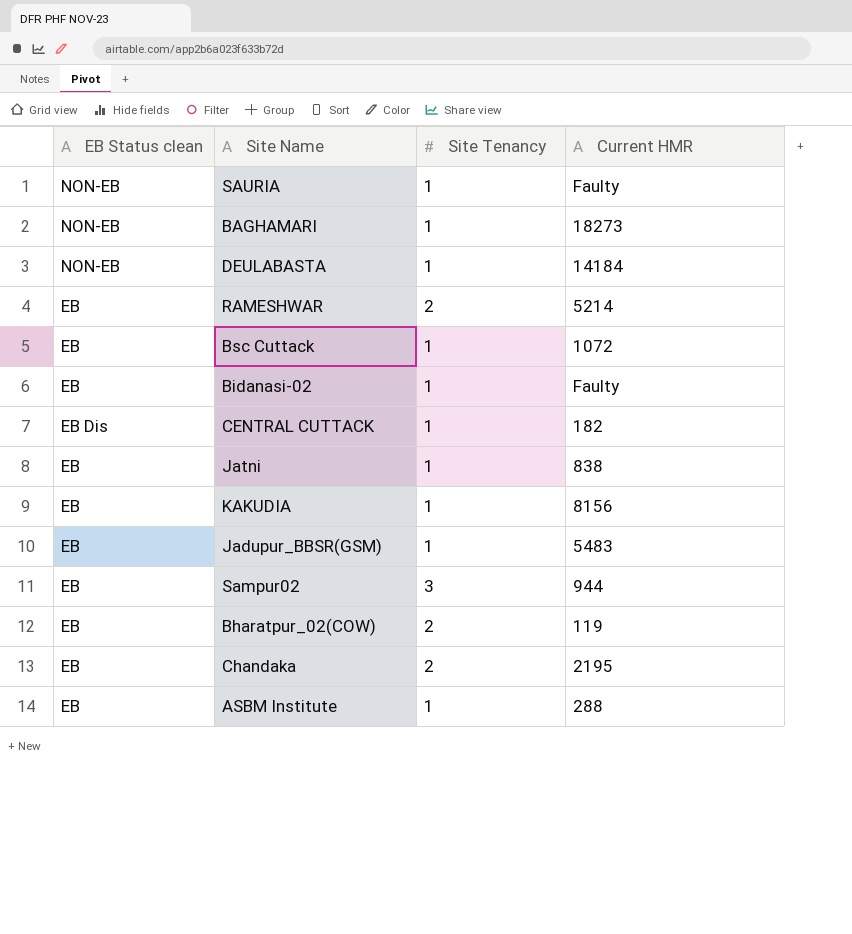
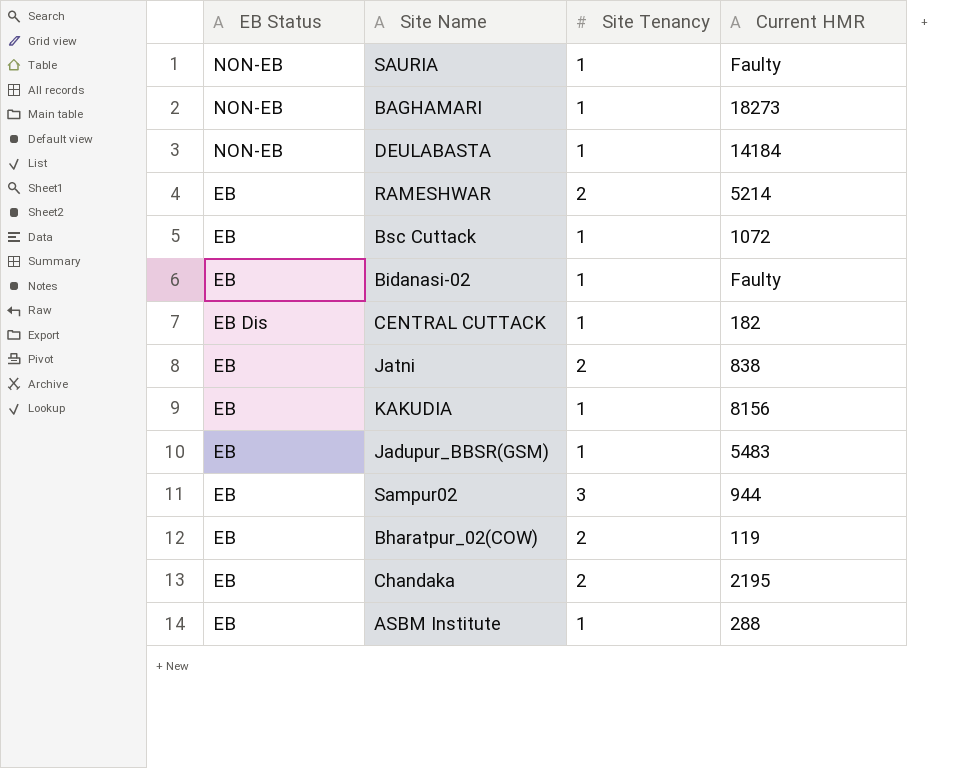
column name: EB Status clean -> EB Status
Jatni | Site Tenancy: 1 -> 2

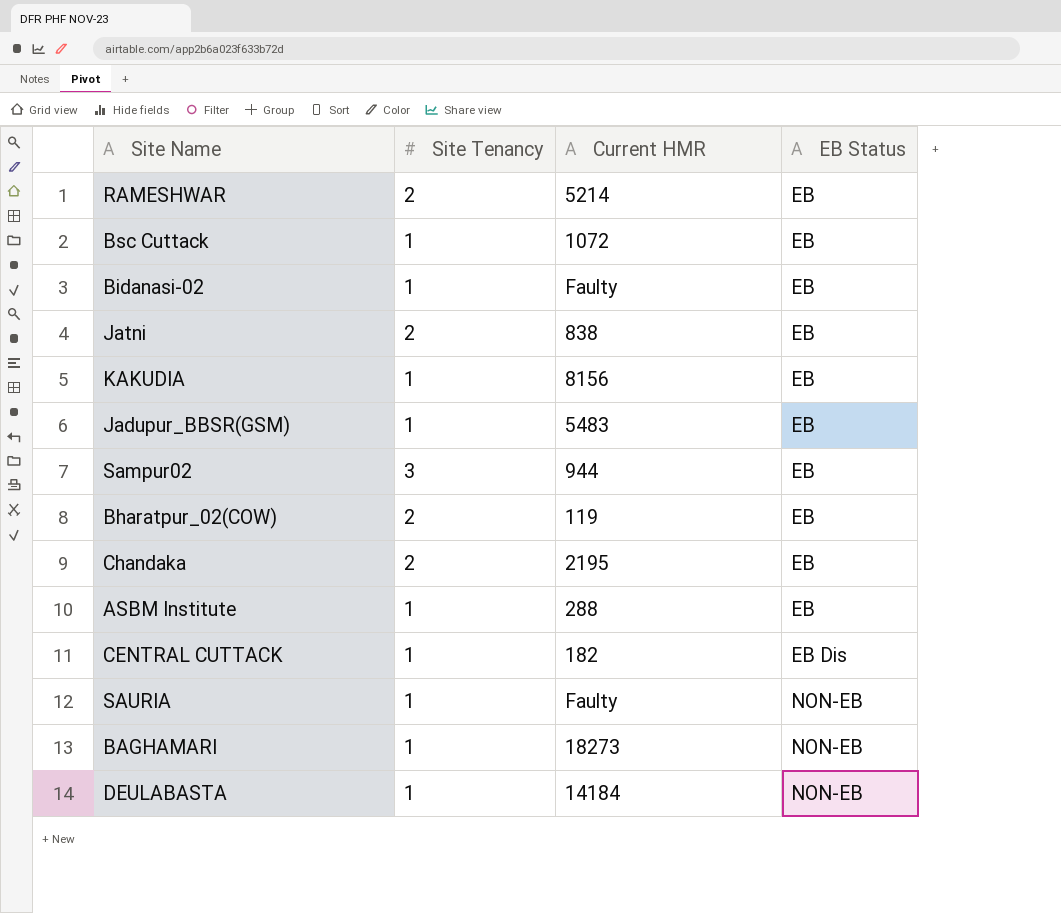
row order: none -> EB Status ascending
column EB Status | position: 1 -> 4

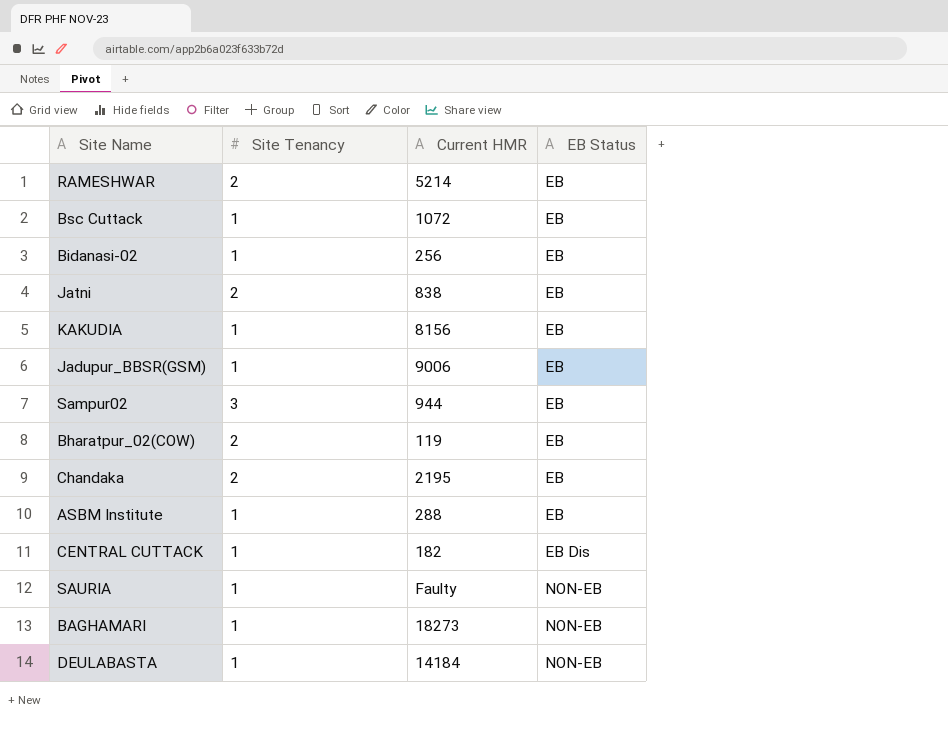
Bidanasi-02 | Current HMR: Faulty -> 256
Jadupur_BBSR(GSM) | Current HMR: 5483 -> 9006

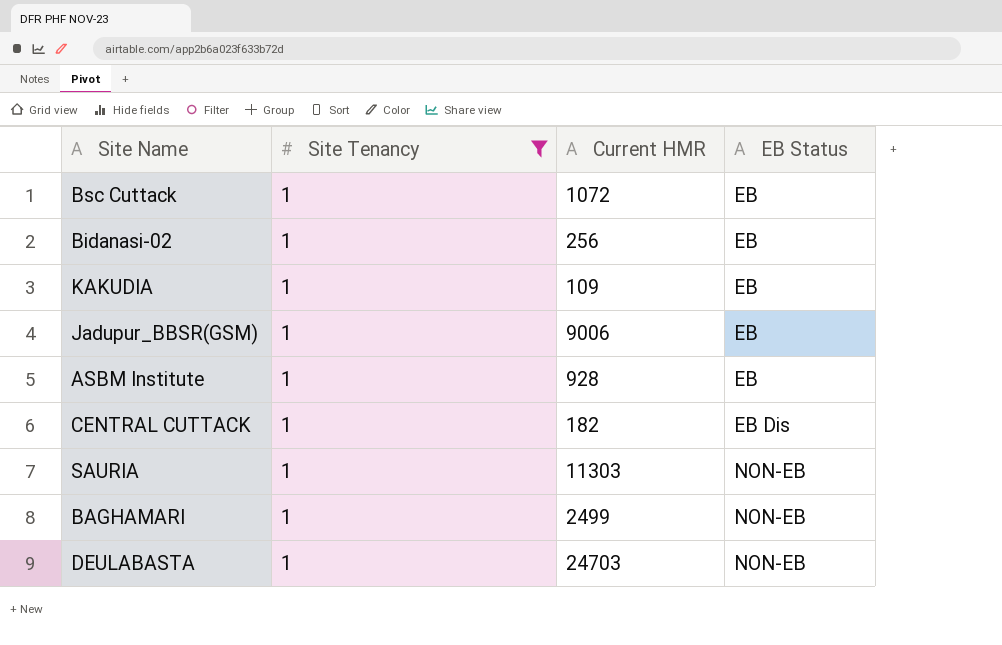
filter: none -> Site Tenancy = 1
KAKUDIA | Current HMR: 8156 -> 109
ASBM Institute | Current HMR: 288 -> 928
SAURIA | Current HMR: Faulty -> 11303
BAGHAMARI | Current HMR: 18273 -> 2499
DEULABASTA | Current HMR: 14184 -> 24703

